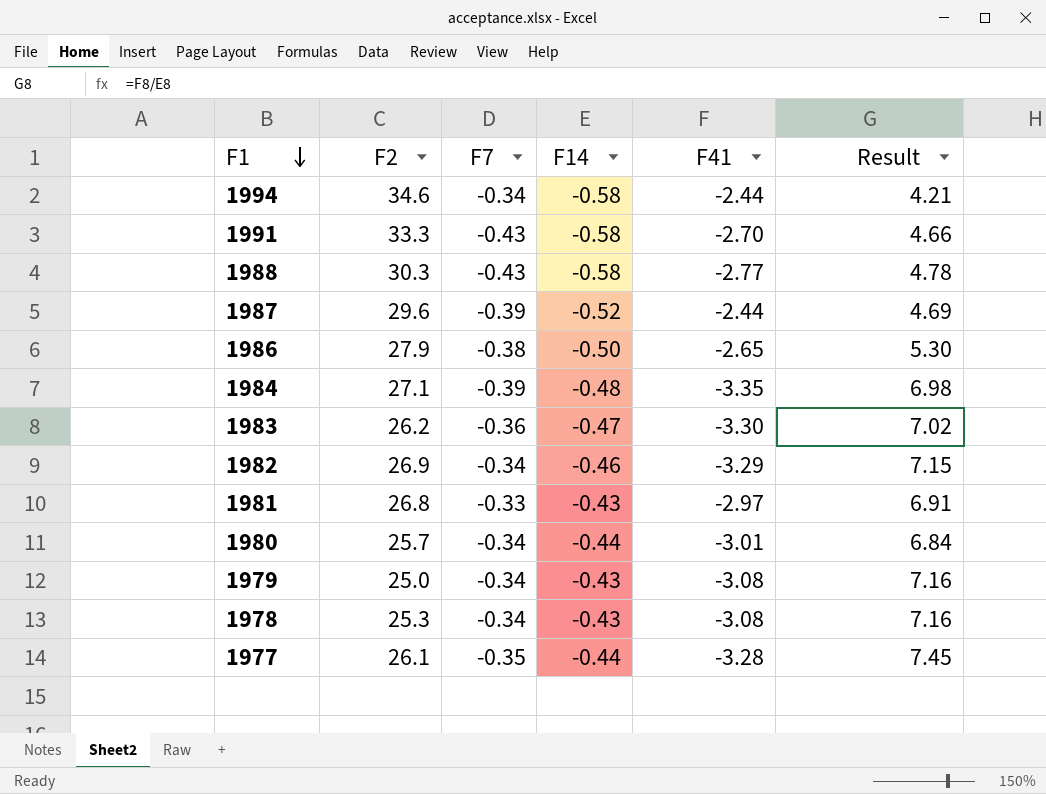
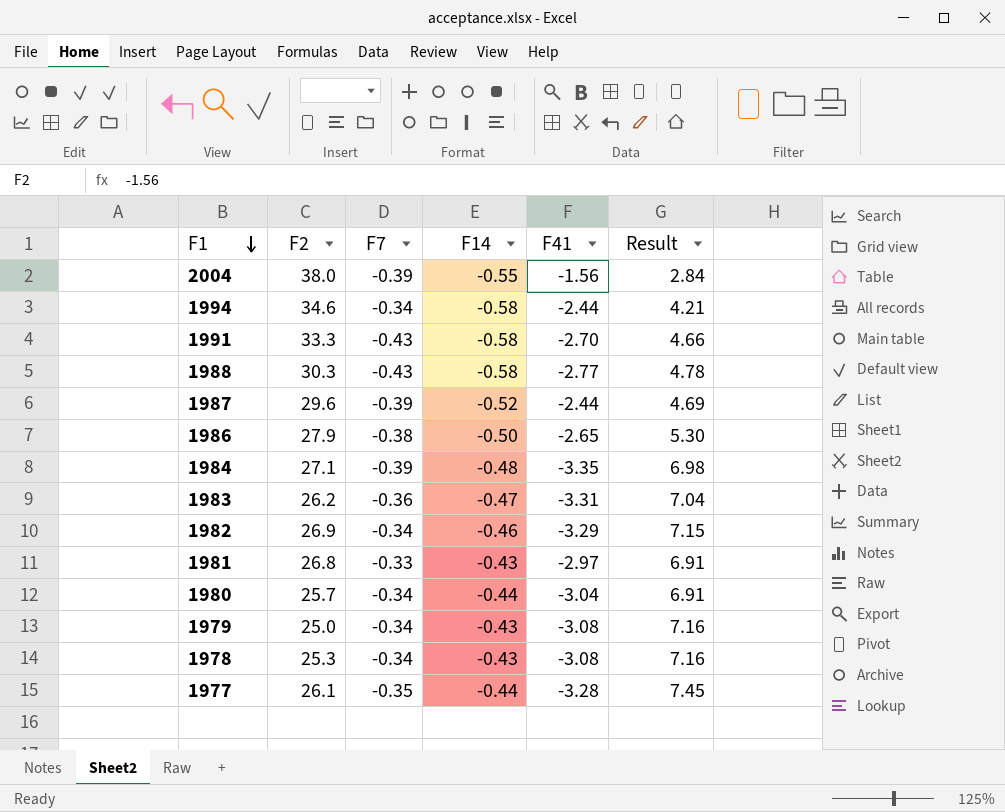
row 2004: none -> 38.0 | -0.39 | -0.55 | -1.56 | 2.84
1983 | F41: -3.30 -> -3.31
1983 | Result: 7.02 -> 7.04
1980 | F41: -3.01 -> -3.04
1980 | Result: 6.84 -> 6.91

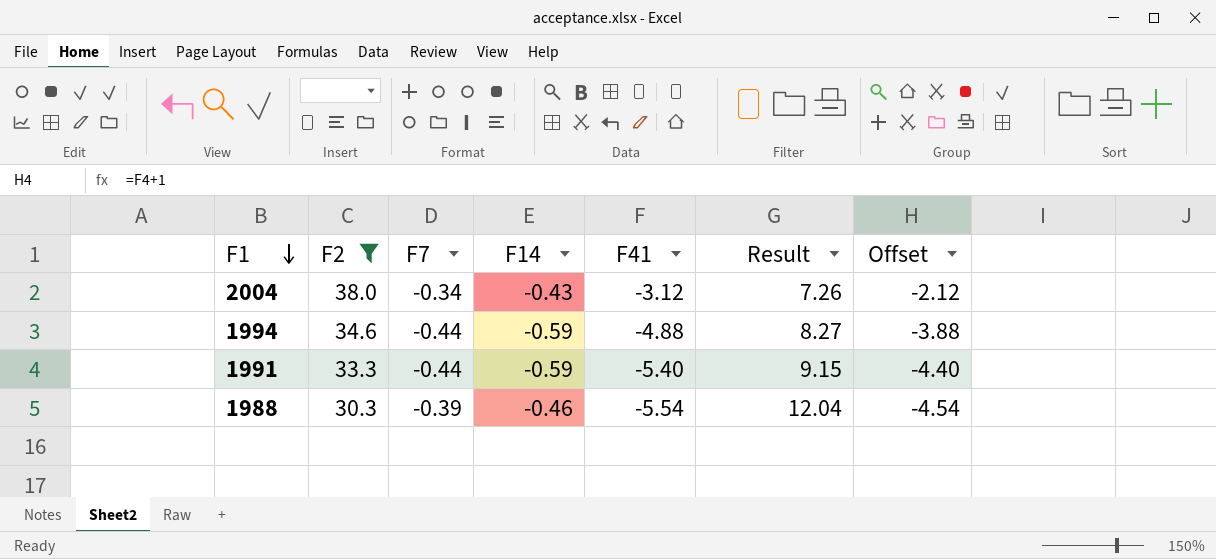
filter: none -> F2 >= 30.3
column Offset | formula: none -> [F41] + 1
2004 | F7: -0.39 -> -0.34
2004 | F14: -0.55 -> -0.43
2004 | F41: -1.56 -> -3.12
2004 | Result: 2.84 -> 7.26
1994 | F7: -0.34 -> -0.44
1994 | F14: -0.58 -> -0.59
1994 | F41: -2.44 -> -4.88
1994 | Result: 4.21 -> 8.27
1991 | F7: -0.43 -> -0.44
1991 | F14: -0.58 -> -0.59
1991 | F41: -2.70 -> -5.40
1991 | Result: 4.66 -> 9.15
1988 | F7: -0.43 -> -0.39
1988 | F14: -0.58 -> -0.46
1988 | F41: -2.77 -> -5.54
1988 | Result: 4.78 -> 12.04

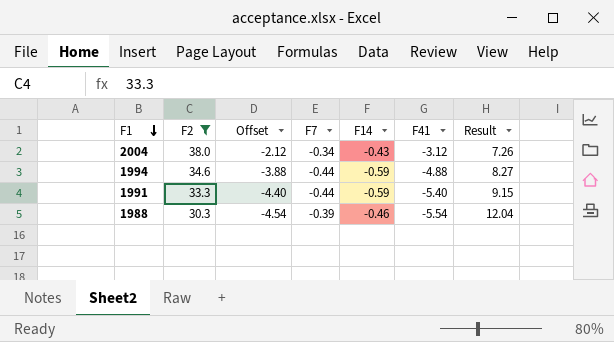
column Offset | position: 7 -> 3

